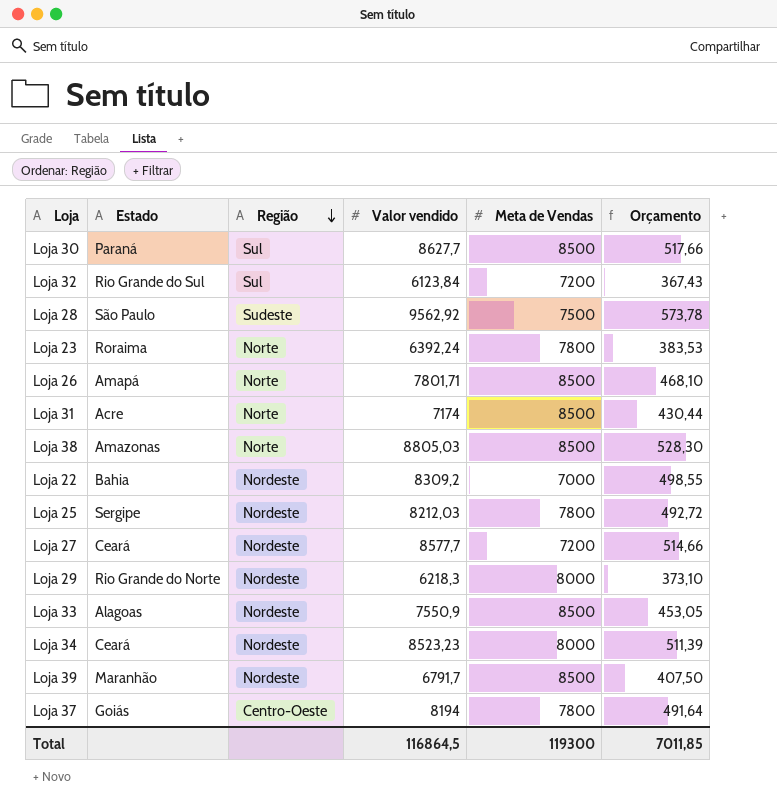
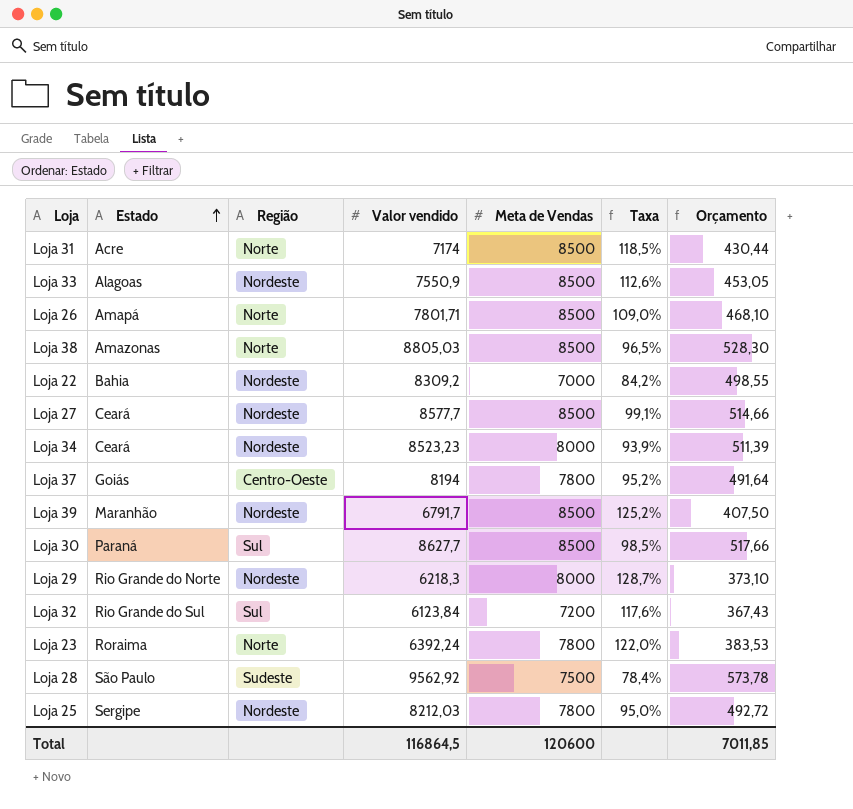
row order: Região descending -> Estado ascending
column Taxa | formula: none -> [Meta de Vendas] / [Valor vendido]
Loja 27 | Meta de Vendas: 7200 -> 8500
Total | Meta de Vendas: 119300 -> 120600

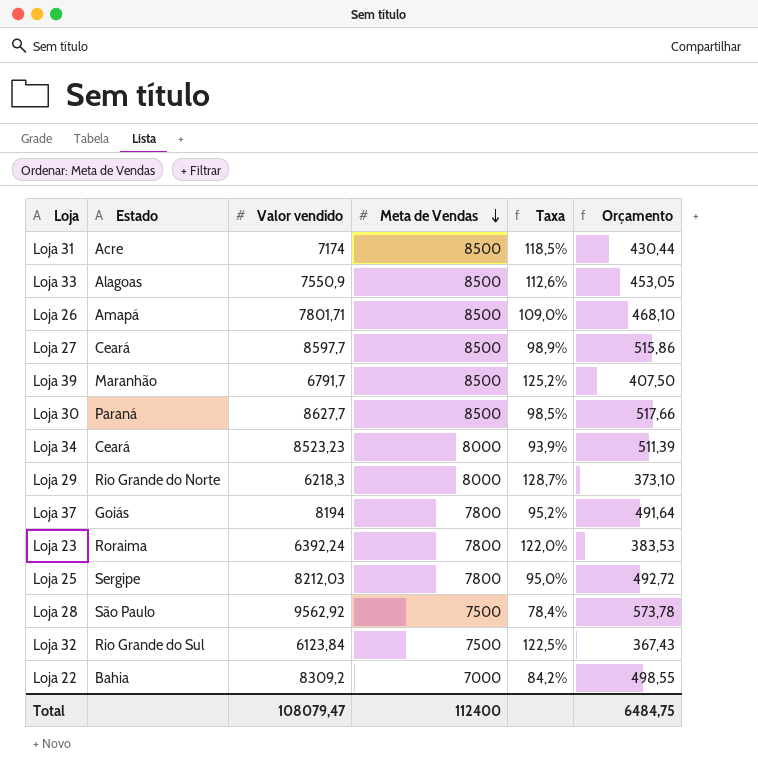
row order: Estado ascending -> Meta de Vendas descending
column Região | position: 3 -> none
row Loja 38: Amazonas | Norte | 8805,03 | 8500 | 96,5% | 528,30 -> none
Loja 27 | Valor vendido: 8577,7 -> 8597,7
Loja 27 | Taxa: 99,1% -> 98,9%
Loja 27 | Orçamento: 514,66 -> 515,86
Loja 32 | Meta de Vendas: 7200 -> 7500
Loja 32 | Taxa: 117,6% -> 122,5%
Total | Valor vendido: 116864,5 -> 108079,47
Total | Meta de Vendas: 120600 -> 112400
Total | Orçamento: 7011,85 -> 6484,75

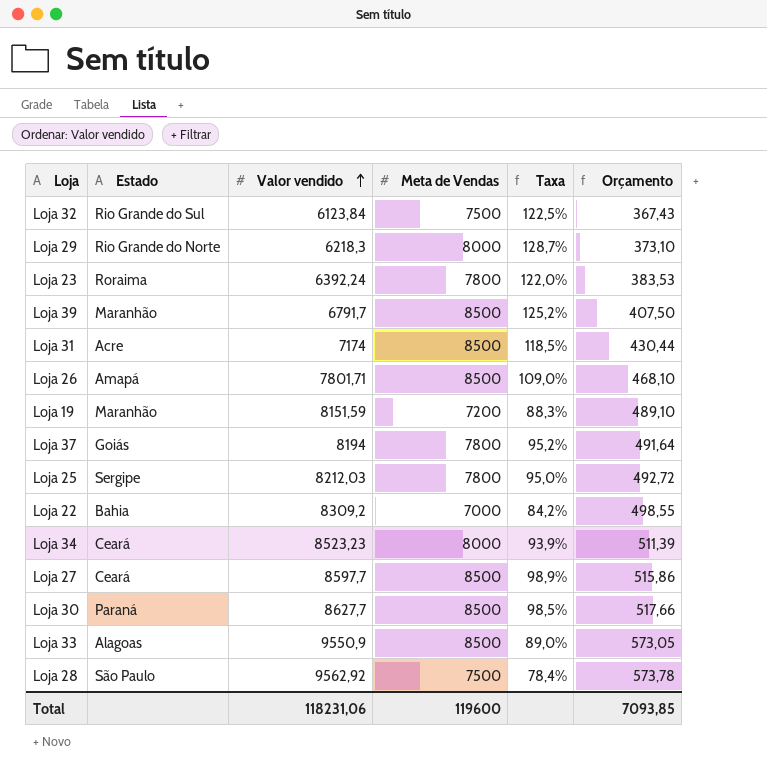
row order: Meta de Vendas descending -> Valor vendido ascending
row Loja 19: none -> Maranhão | 8151,59 | 7200 | 88,3% | 489,10
Loja 33 | Valor vendido: 7550,9 -> 9550,9
Loja 33 | Taxa: 112,6% -> 89,0%
Loja 33 | Orçamento: 453,05 -> 573,05
Total | Valor vendido: 108079,47 -> 118231,06
Total | Meta de Vendas: 112400 -> 119600
Total | Orçamento: 6484,75 -> 7093,85

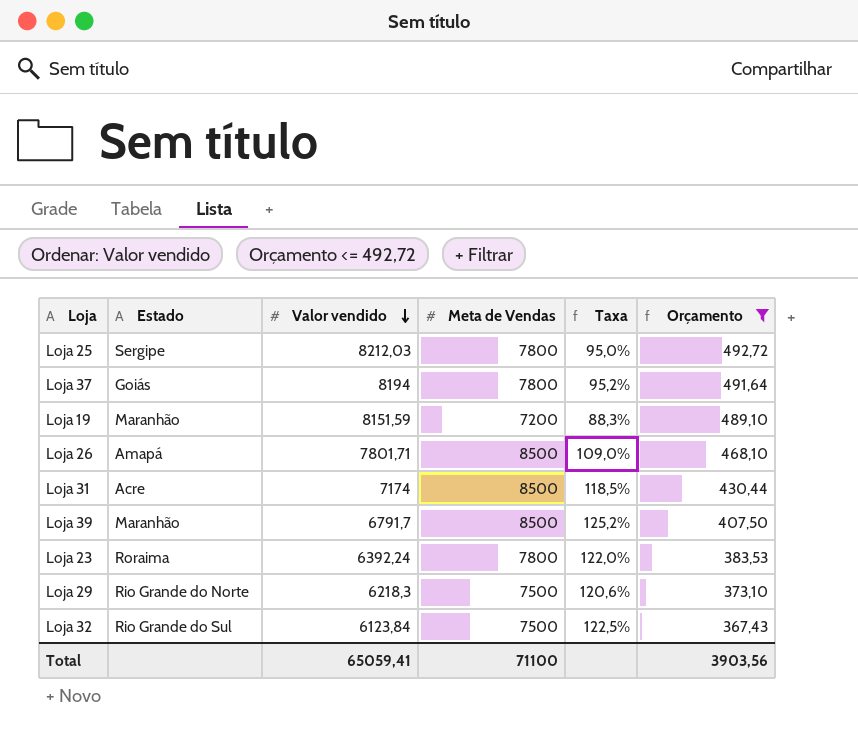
filter: none -> Orçamento <= 492,72
row order: Valor vendido ascending -> Valor vendido descending
Loja 29 | Meta de Vendas: 8000 -> 7500
Loja 29 | Taxa: 128,7% -> 120,6%
Total | Valor vendido: 118231,06 -> 65059,41
Total | Meta de Vendas: 119600 -> 71100
Total | Orçamento: 7093,85 -> 3903,56

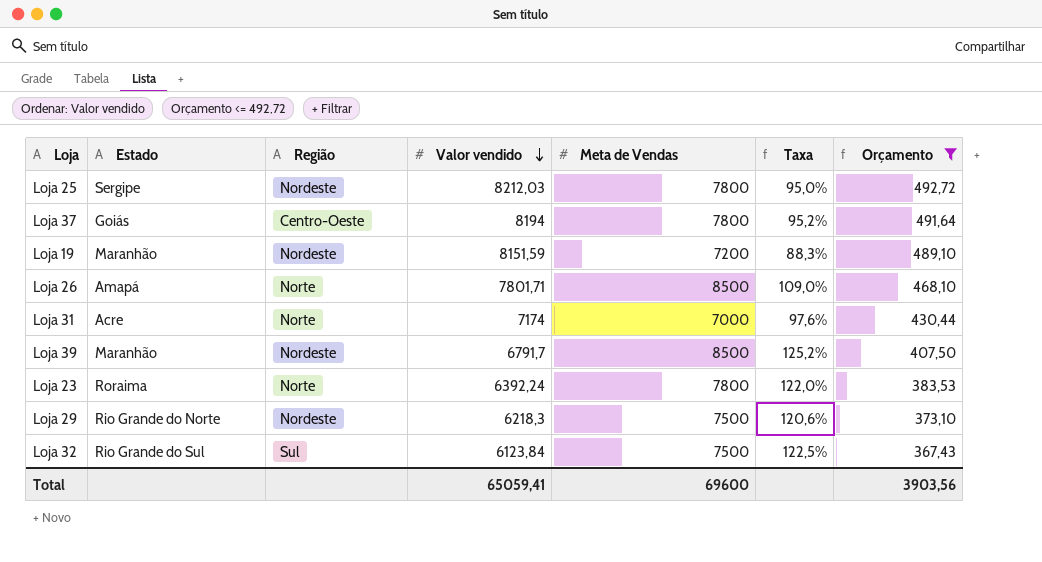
column Região | position: none -> 3
Loja 31 | Meta de Vendas: 8500 -> 7000
Loja 31 | Taxa: 118,5% -> 97,6%
Total | Meta de Vendas: 71100 -> 69600

